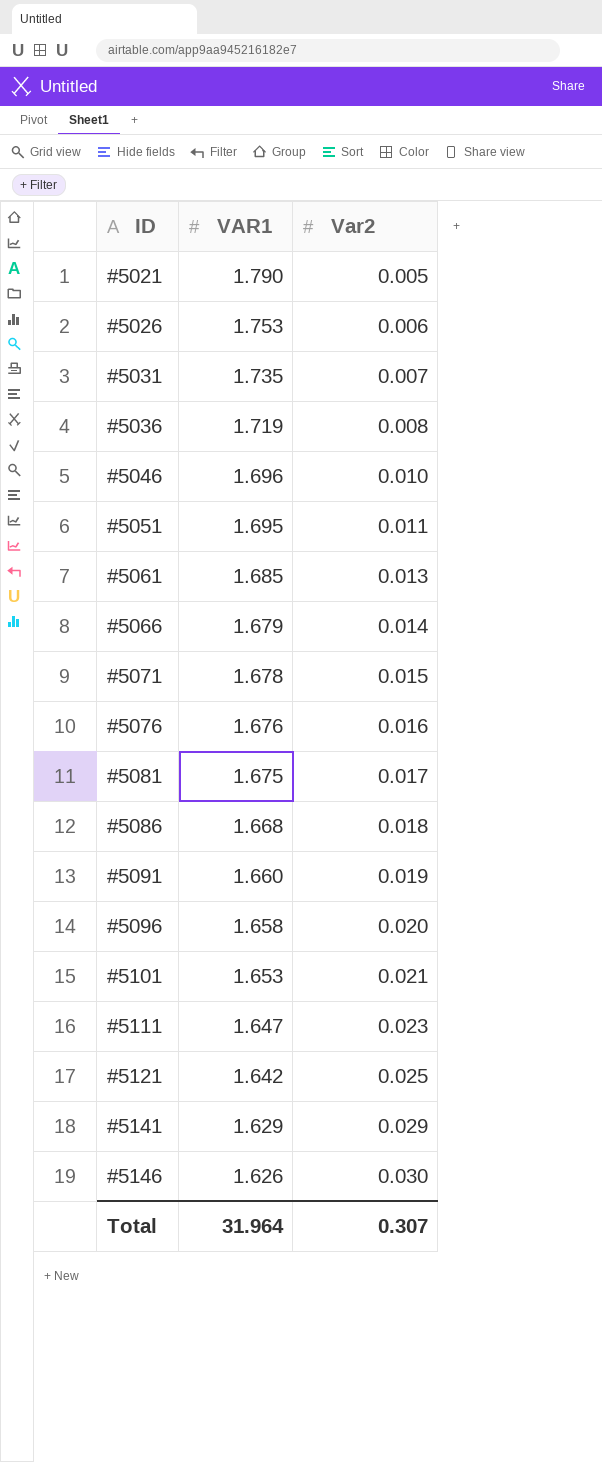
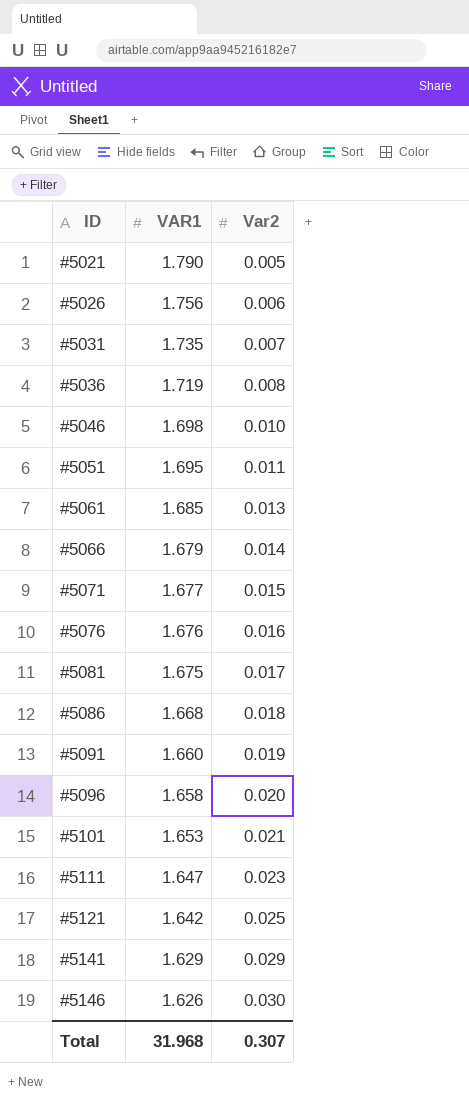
#5026 | VAR1: 1.753 -> 1.756
#5046 | VAR1: 1.696 -> 1.698
#5071 | VAR1: 1.678 -> 1.677
Total | VAR1: 31.964 -> 31.968

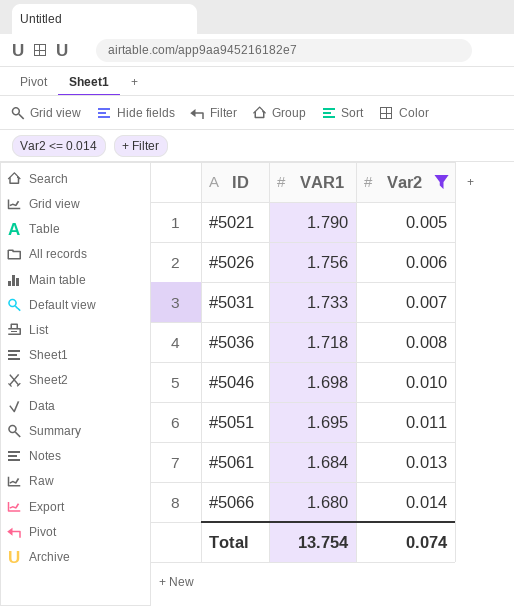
filter: none -> Var2 <= 0.014
#5031 | VAR1: 1.735 -> 1.733
#5036 | VAR1: 1.719 -> 1.718
#5061 | VAR1: 1.685 -> 1.684
#5066 | VAR1: 1.679 -> 1.680
Total | VAR1: 31.968 -> 13.754
Total | Var2: 0.307 -> 0.074

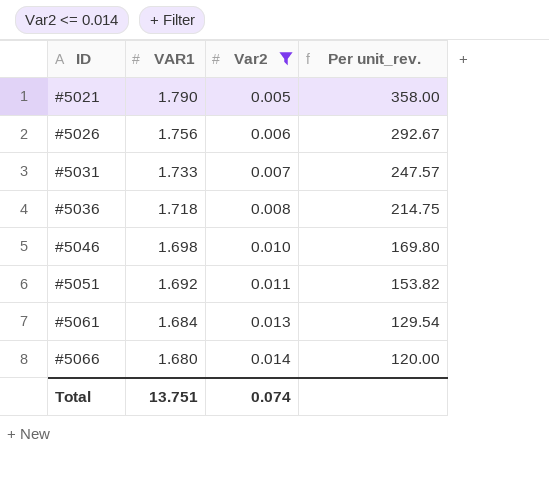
column Per unit_rev. | formula: none -> [VAR1] / [Var2]
#5051 | VAR1: 1.695 -> 1.692
Total | VAR1: 13.754 -> 13.751

